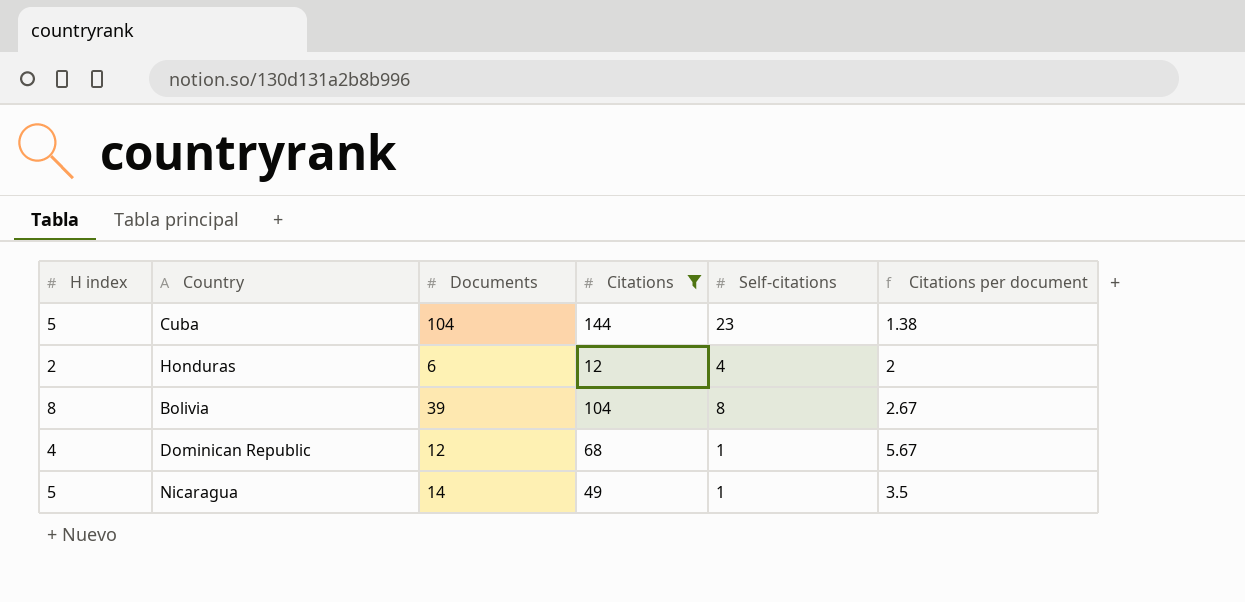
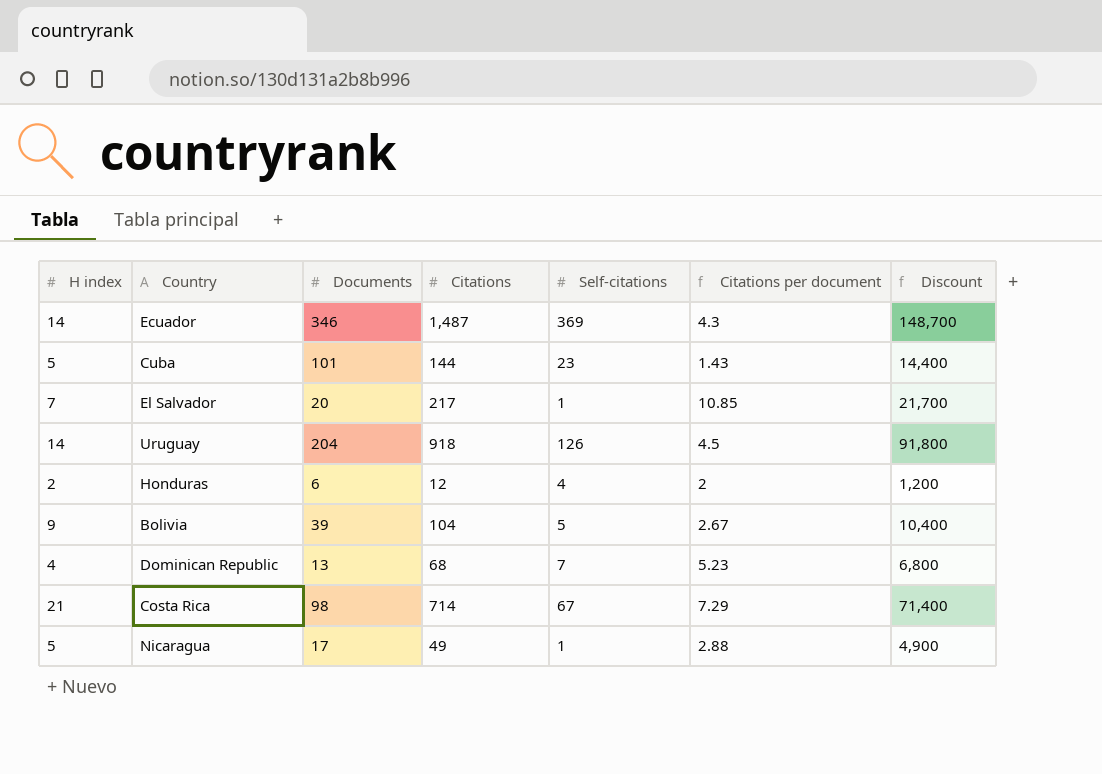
filter: Citations <= 144 -> none
column Discount | formula: none -> [Citations] * 100
Cuba | Documents: 104 -> 101
Cuba | Citations per document: 1.38 -> 1.43
Bolivia | H index: 8 -> 9
Bolivia | Self-citations: 8 -> 5
Dominican Republic | Documents: 12 -> 13
Dominican Republic | Self-citations: 1 -> 7
Dominican Republic | Citations per document: 5.67 -> 5.23
Nicaragua | Documents: 14 -> 17
Nicaragua | Citations per document: 3.5 -> 2.88

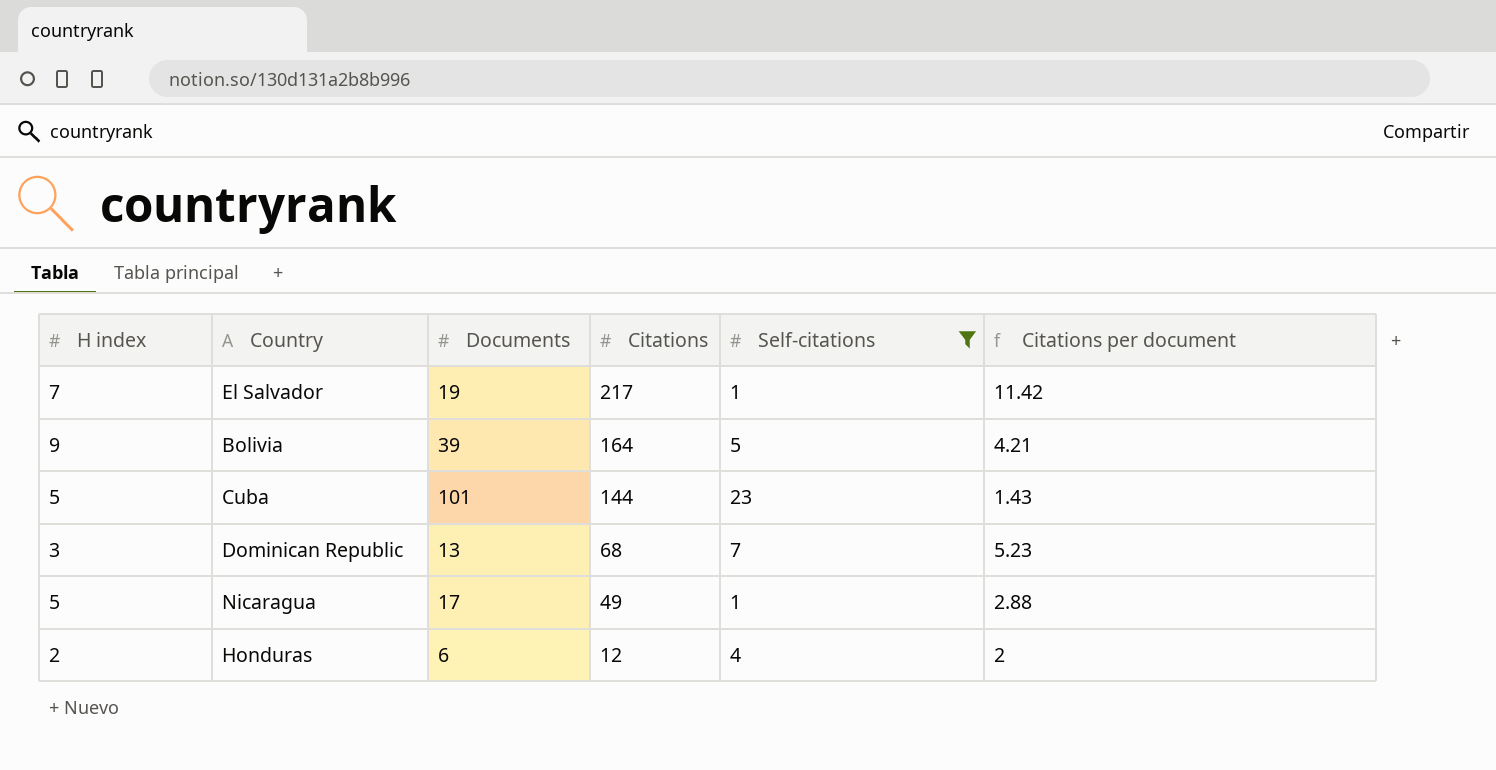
filter: none -> Self-citations <= 23
row order: none -> Citations descending
column Discount | formula: [Citations] * 100 -> none
El Salvador | Documents: 20 -> 19
El Salvador | Citations per document: 10.85 -> 11.42
Bolivia | Citations: 104 -> 164
Bolivia | Citations per document: 2.67 -> 4.21
Dominican Republic | H index: 4 -> 3

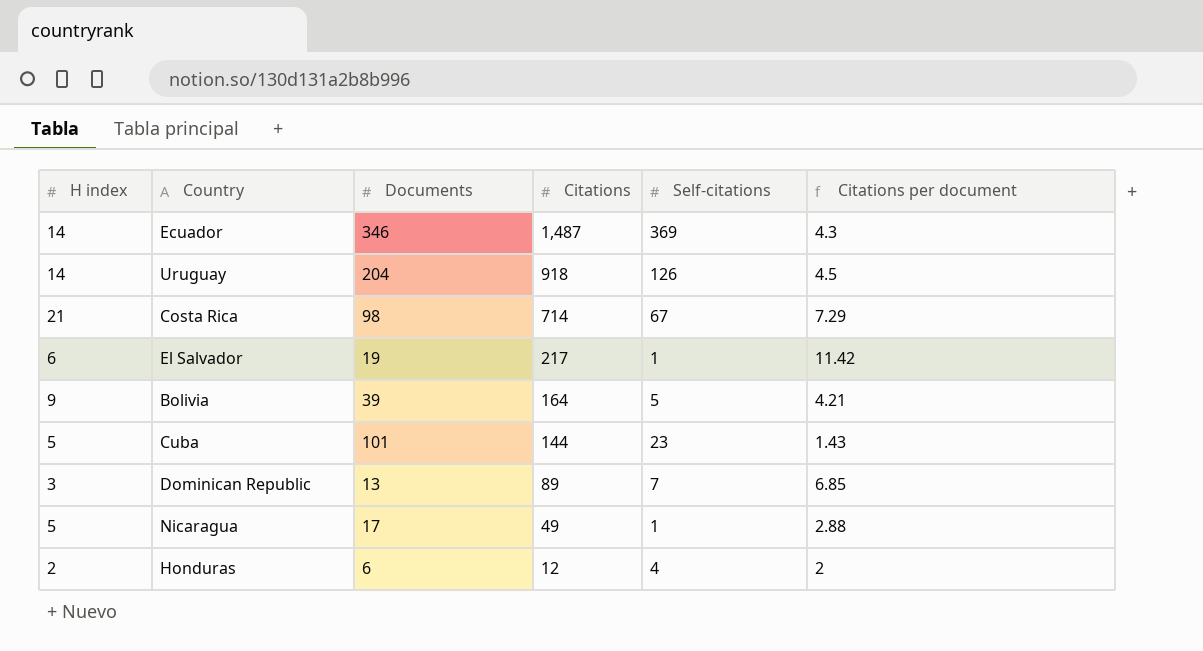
filter: Self-citations <= 23 -> none
El Salvador | H index: 7 -> 6
Dominican Republic | Citations: 68 -> 89
Dominican Republic | Citations per document: 5.23 -> 6.85

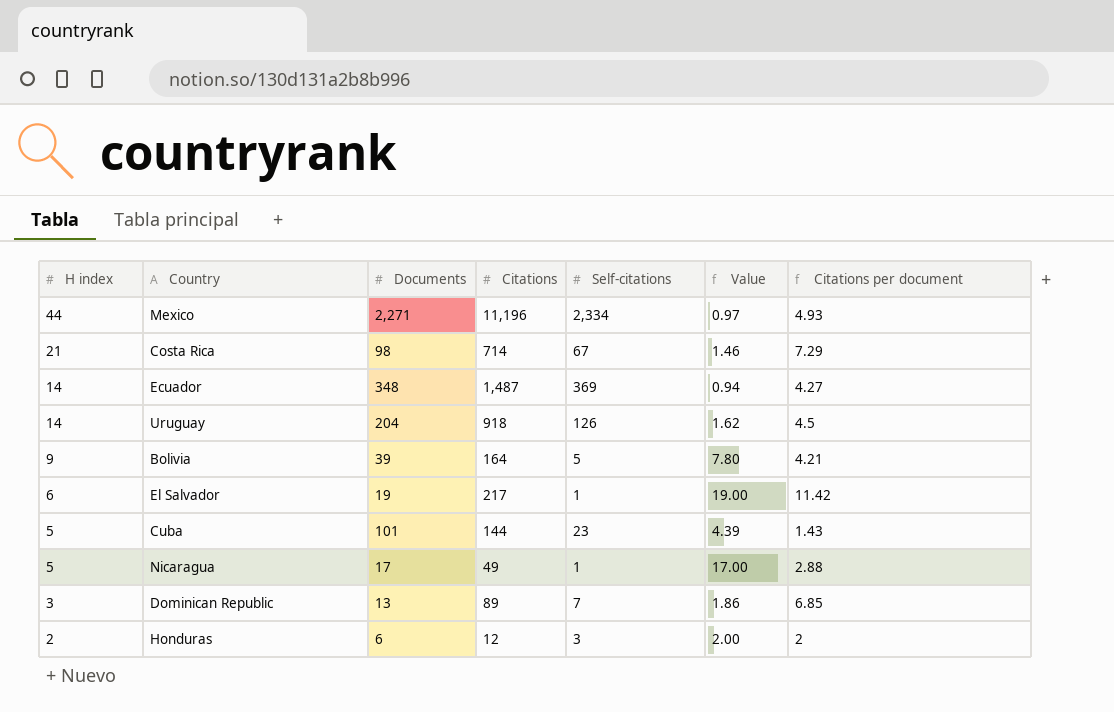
row order: Citations descending -> H index descending
column Value | formula: none -> [Documents] / [Self-citations]
row Mexico: none -> 44 | 2,271 | 11,196 | 2,334 | 0.97 | 4.93
Ecuador | Documents: 346 -> 348
Ecuador | Citations per document: 4.3 -> 4.27
Honduras | Self-citations: 4 -> 3

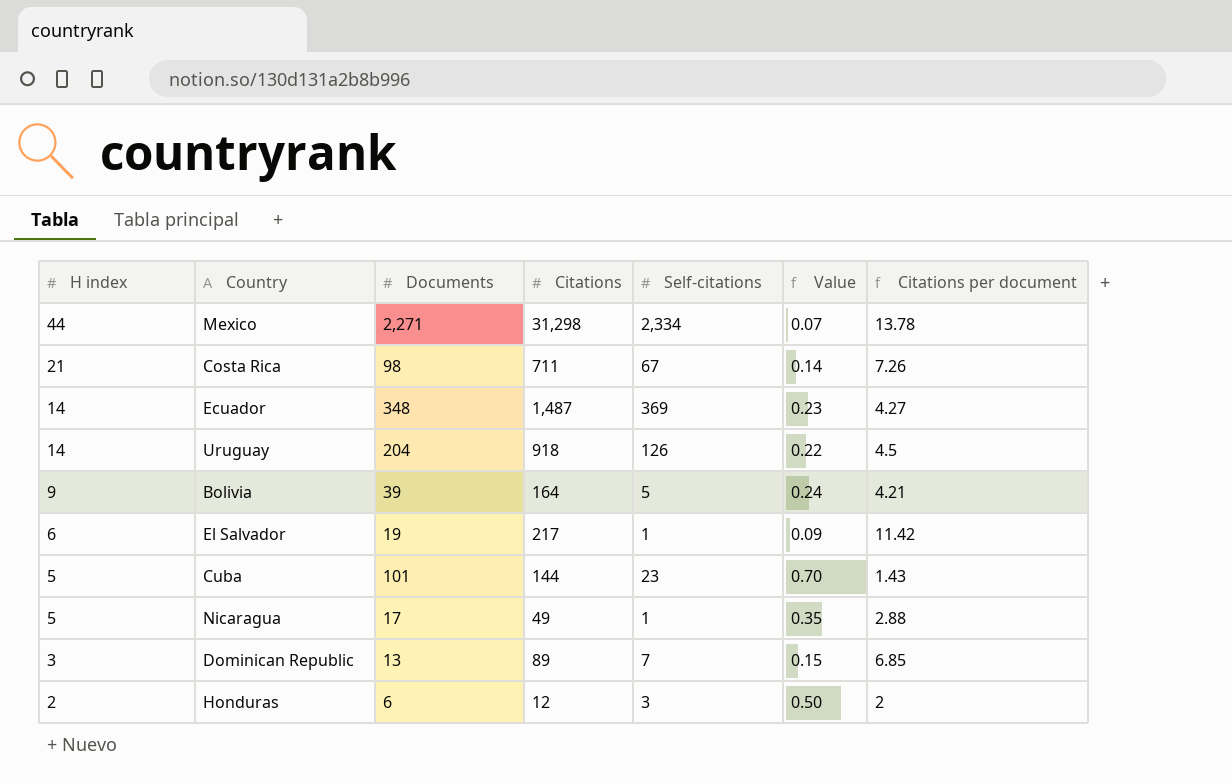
column Value | formula: [Documents] / [Self-citations] -> [Documents] / [Citations]
Mexico | Citations: 11,196 -> 31,298
Mexico | Citations per document: 4.93 -> 13.78
Costa Rica | Citations: 714 -> 711
Costa Rica | Citations per document: 7.29 -> 7.26

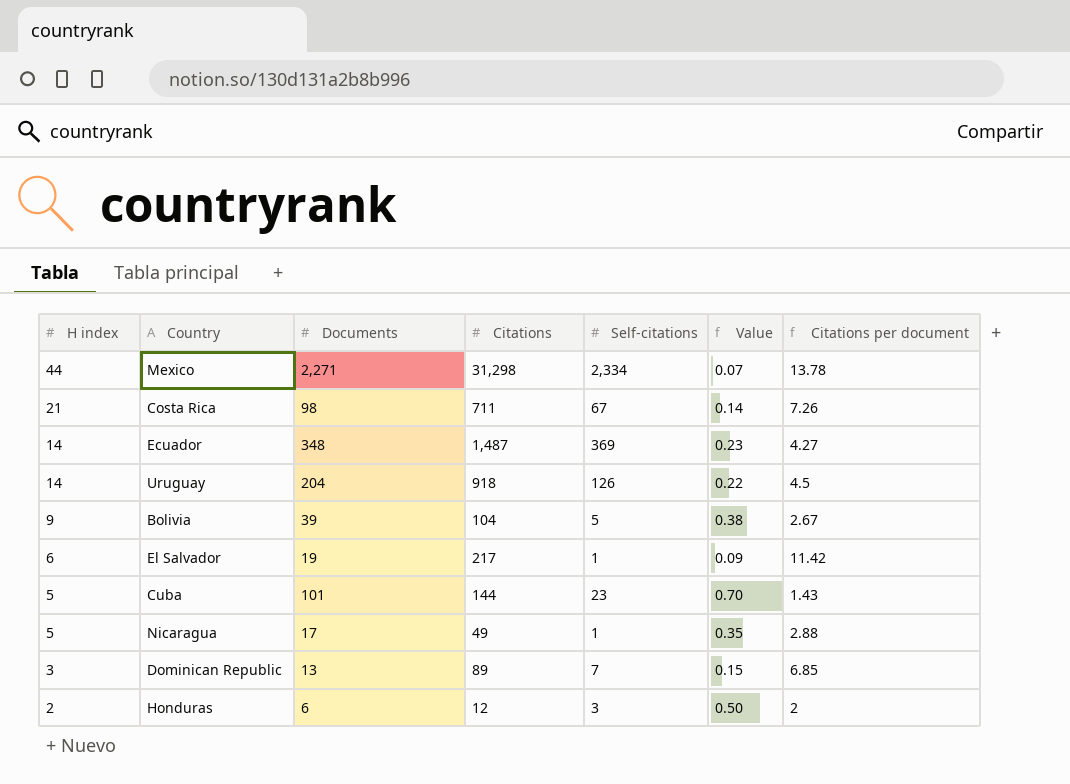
Bolivia | Citations: 164 -> 104
Bolivia | Value: 0.24 -> 0.38
Bolivia | Citations per document: 4.21 -> 2.67

